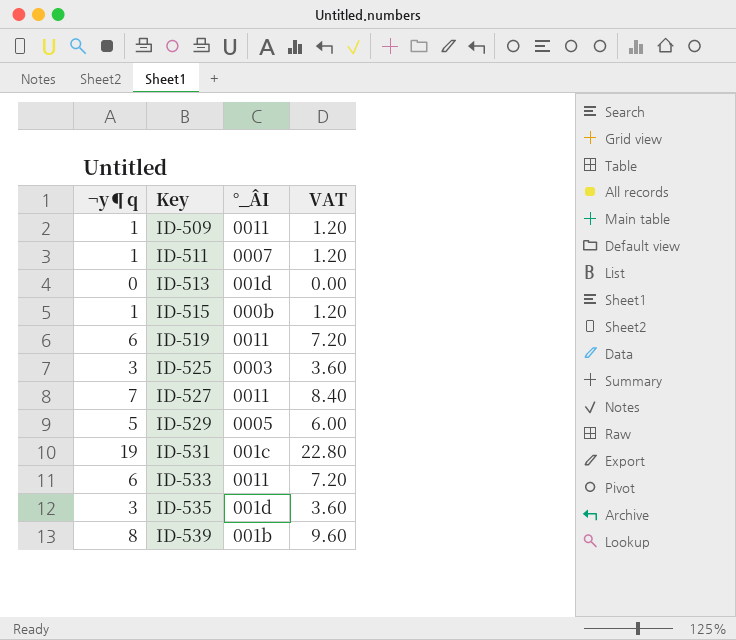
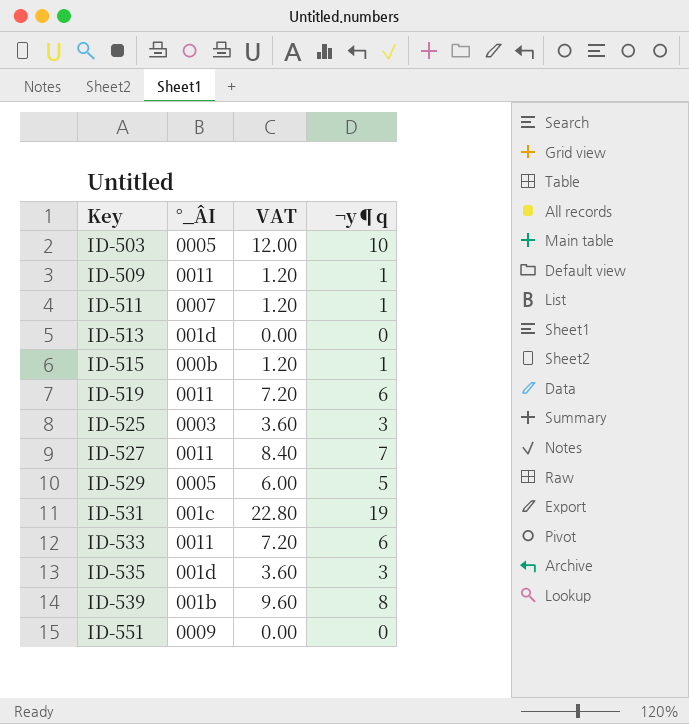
column ¬y¶q | position: 1 -> 4
row ID-503: none -> 0005 | 12.00 | 10
row ID-551: none -> 0009 | 0.00 | 0

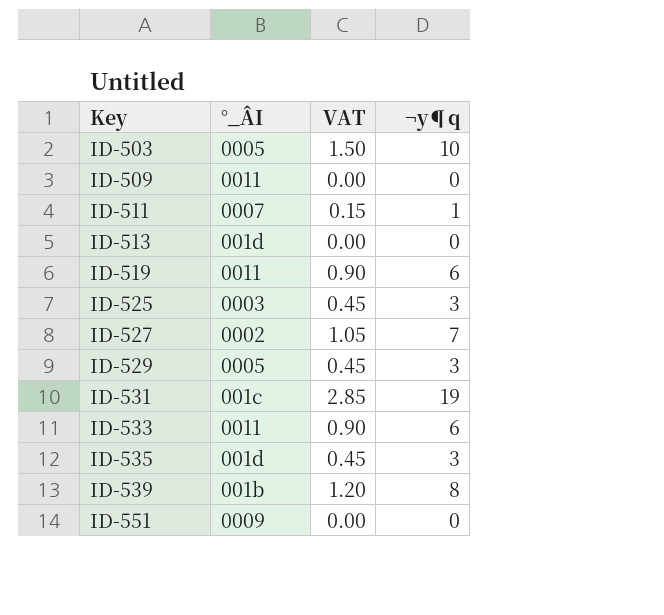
column VAT | formula: [¬y¶q] * 1.2 -> [¬y¶q] * 0.15
row ID-515: 000b | 1.20 | 1 -> none
ID-509 | ¬y¶q: 1 -> 0
ID-527 | °_ÂI: 0011 -> 0002
ID-529 | ¬y¶q: 5 -> 3

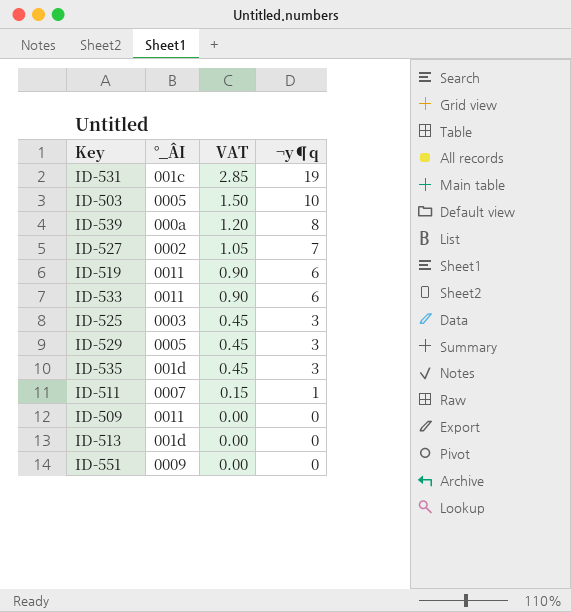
row order: Key ascending -> VAT descending
ID-539 | °_ÂI: 001b -> 000a

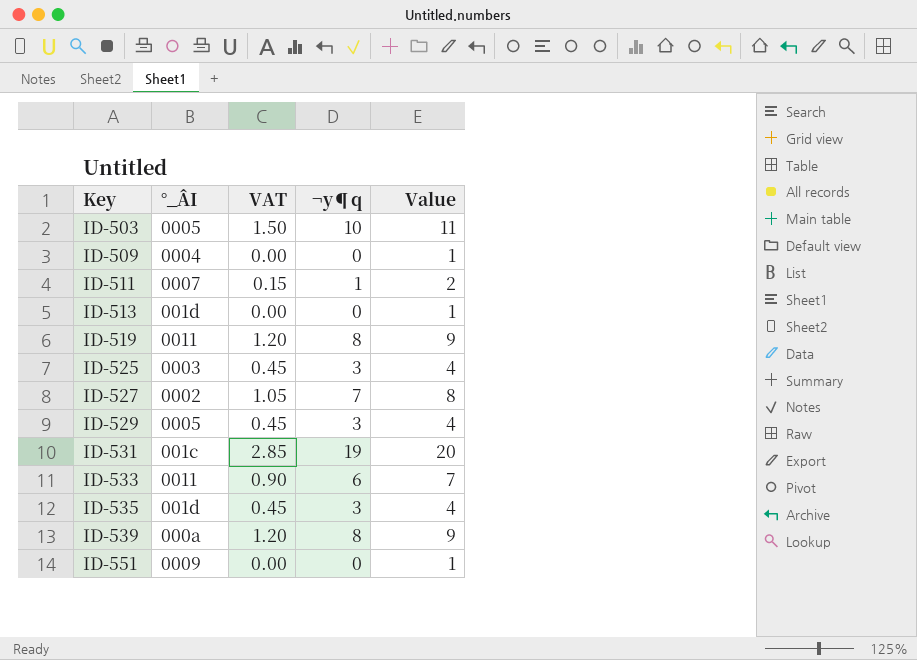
row order: VAT descending -> Key ascending
column Value | formula: none -> [¬y¶q] + 1
ID-509 | °_ÂI: 0011 -> 0004
ID-519 | VAT: 0.90 -> 1.20
ID-519 | ¬y¶q: 6 -> 8

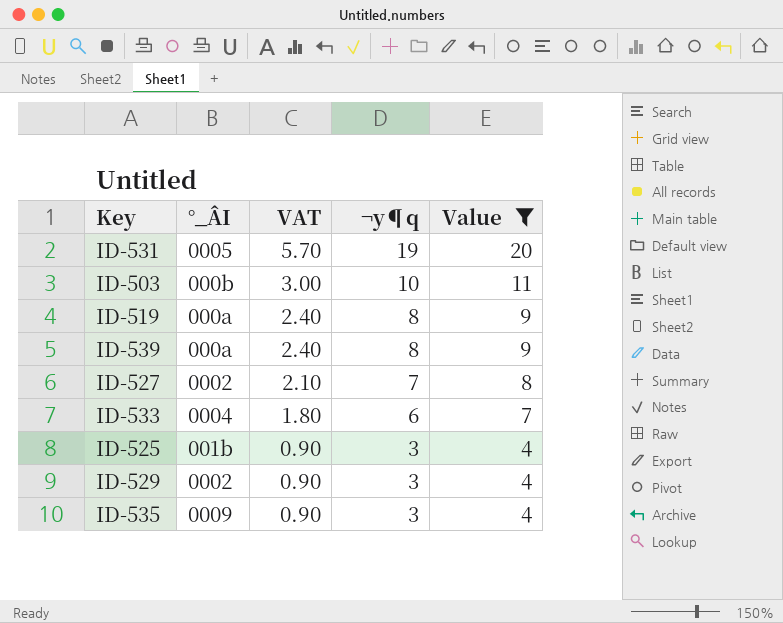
filter: none -> Value >= 4
row order: Key ascending -> VAT descending
column VAT | formula: [¬y¶q] * 0.15 -> [¬y¶q] * 0.3
ID-531 | °_ÂI: 001c -> 0005
ID-503 | °_ÂI: 0005 -> 000b
ID-519 | °_ÂI: 0011 -> 000a
ID-533 | °_ÂI: 0011 -> 0004
ID-525 | °_ÂI: 0003 -> 001b
ID-529 | °_ÂI: 0005 -> 0002
ID-535 | °_ÂI: 001d -> 0009

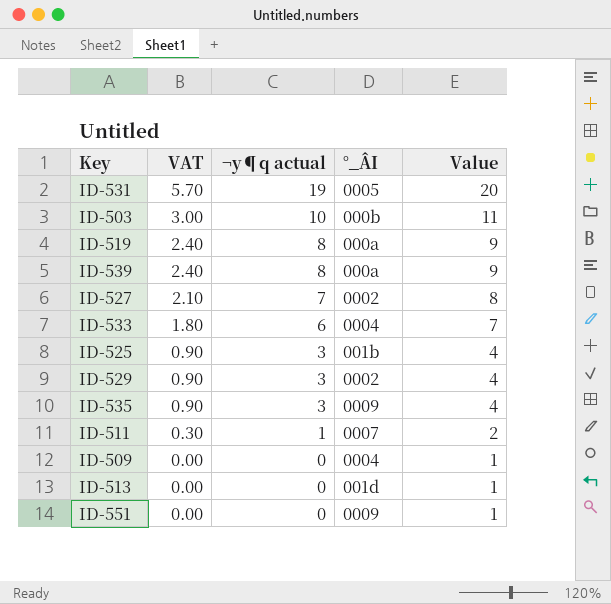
filter: Value >= 4 -> none
column name: ¬y¶q -> ¬y¶q actual
column °_ÂI | position: 2 -> 4

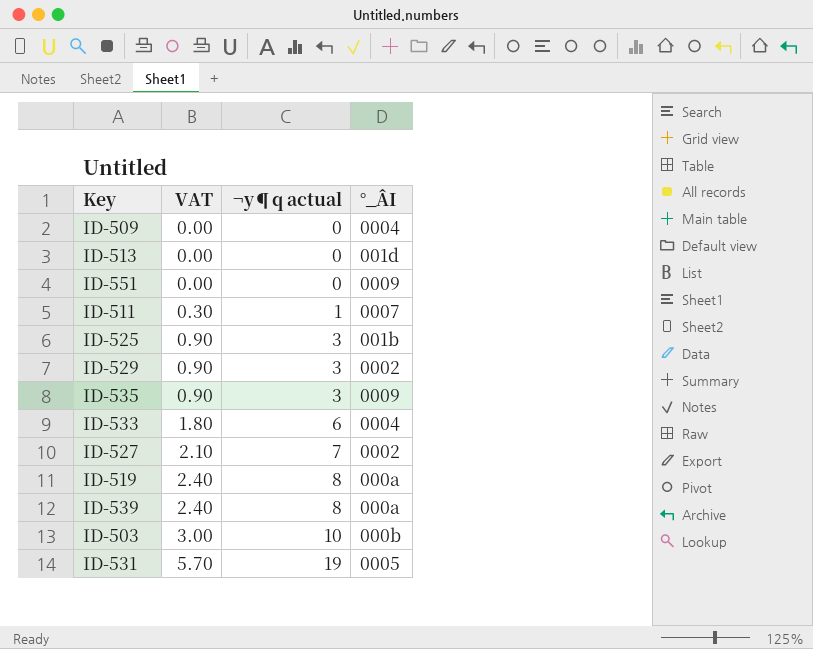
row order: VAT descending -> VAT ascending
column Value | formula: [¬y¶q actual] + 1 -> none

